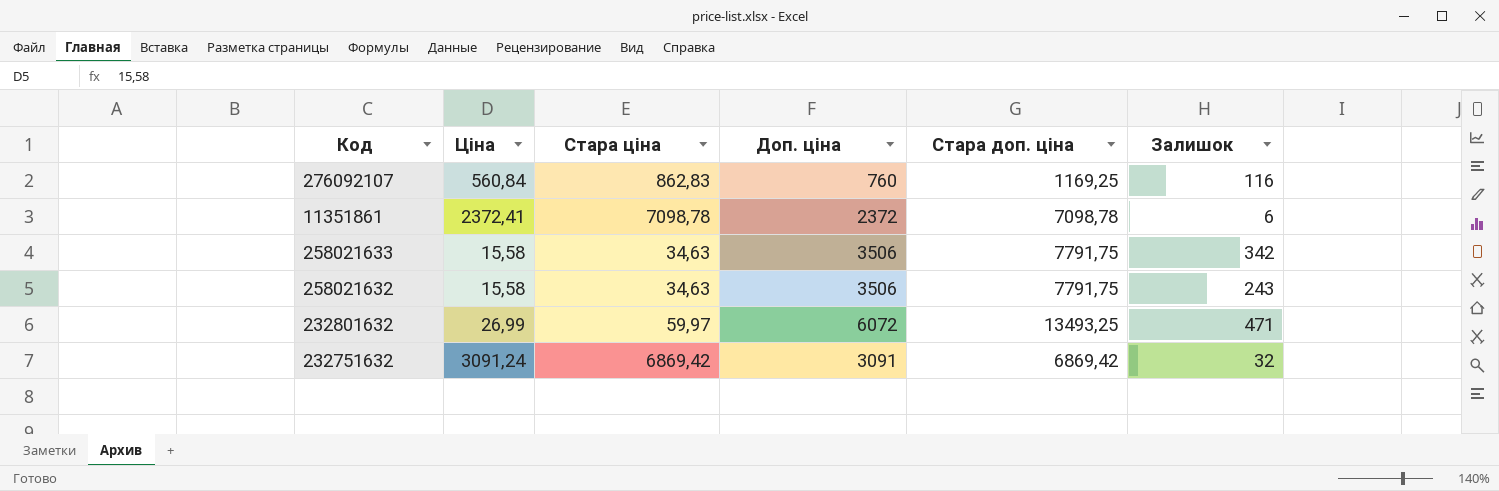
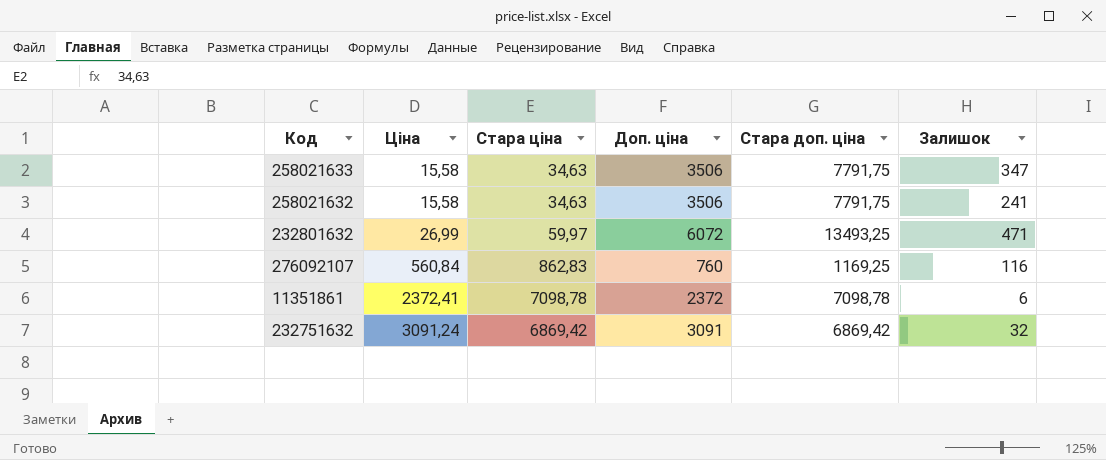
row order: none -> Ціна ascending
258021633 | Залишок: 342 -> 347
258021632 | Залишок: 243 -> 241

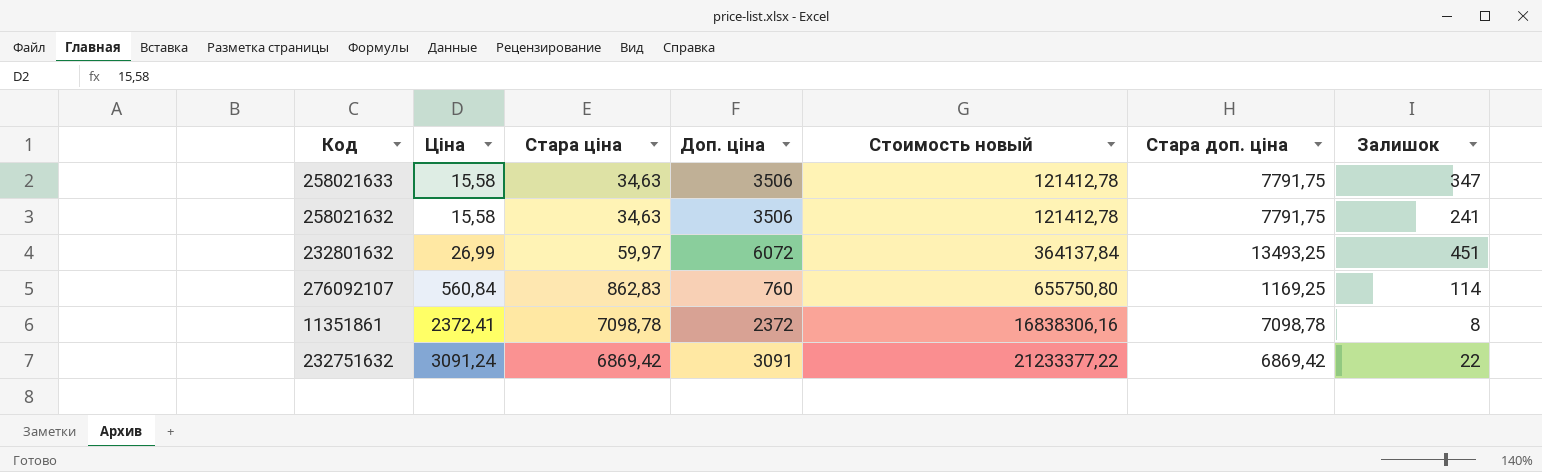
column Стоимость новый | formula: none -> [Стара ціна] * [Доп. ціна]
232801632 | Залишок: 471 -> 451
276092107 | Залишок: 116 -> 114
11351861 | Залишок: 6 -> 8
232751632 | Залишок: 32 -> 22

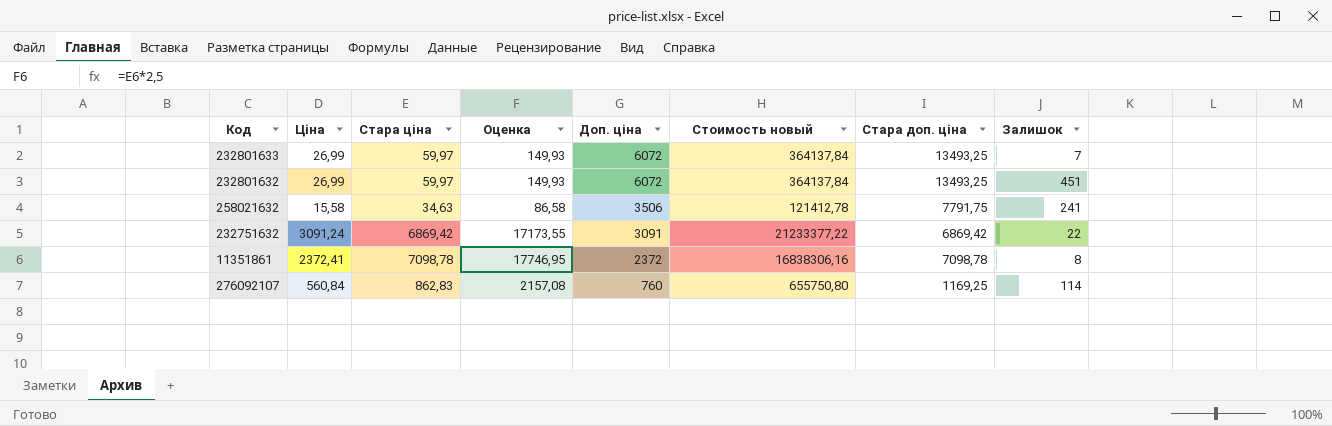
row order: Ціна ascending -> Доп. ціна descending
column Оценка | formula: none -> [Стара ціна] * 2,5
row 258021633: 15,58 | 34,63 | 3506 | 121412,78 | 7791,75 | 347 -> none
row 232801633: none -> 26,99 | 59,97 | 149,93 | 6072 | 364137,84 | 13493,25 | 7

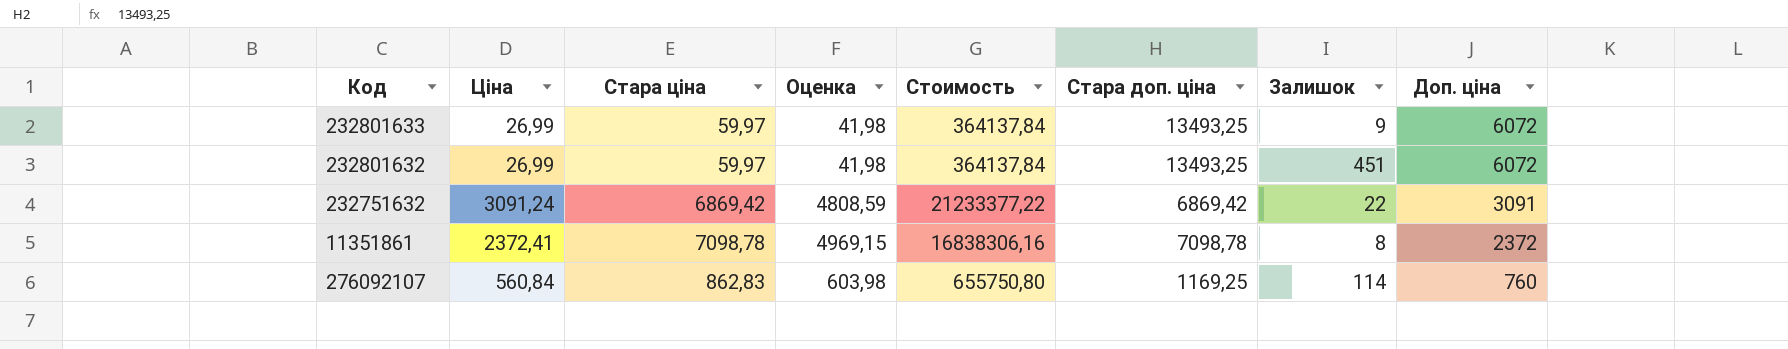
column Оценка | formula: [Стара ціна] * 2,5 -> [Стара ціна] * 0,7
column name: Стоимость новый -> Стоимость
column Доп. ціна | position: 5 -> 8
row 258021632: 15,58 | 34,63 | 86,58 | 3506 | 121412,78 | 7791,75 | 241 -> none
232801633 | Залишок: 7 -> 9

